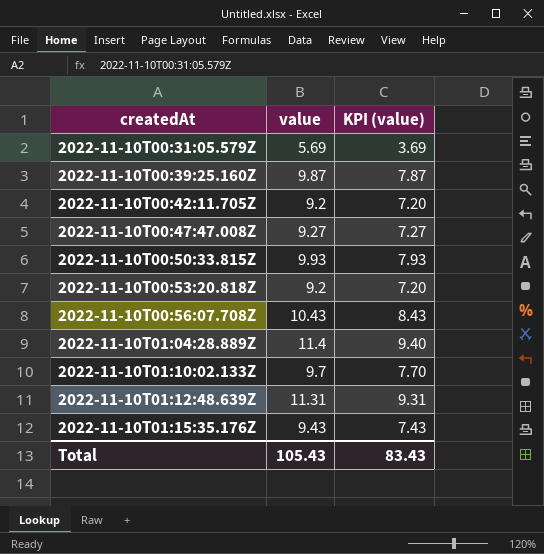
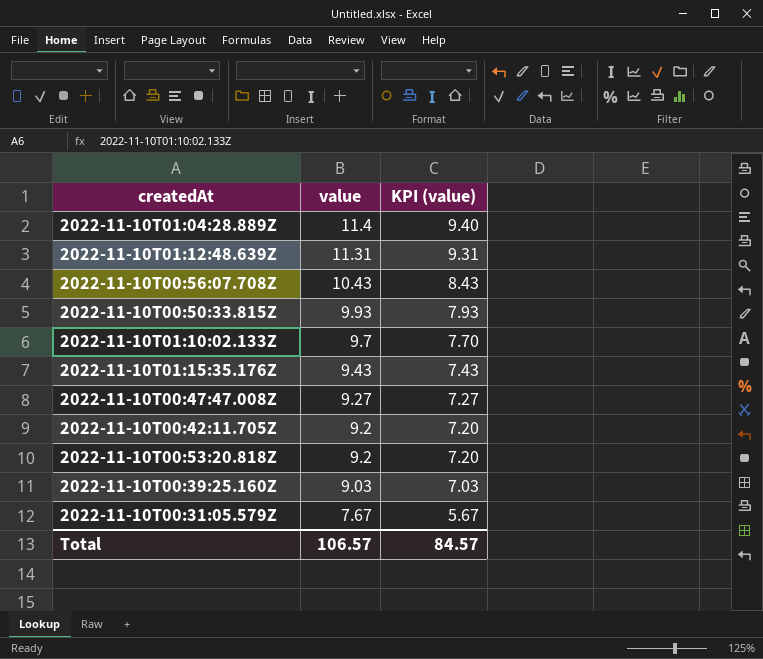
row order: createdAt ascending -> value descending
2022-11-10T00:39:25.160Z | value: 9.87 -> 9.03
2022-11-10T00:39:25.160Z | KPI (value): 7.87 -> 7.03
2022-11-10T00:31:05.579Z | value: 5.69 -> 7.67
2022-11-10T00:31:05.579Z | KPI (value): 3.69 -> 5.67
Total | value: 105.43 -> 106.57
Total | KPI (value): 83.43 -> 84.57

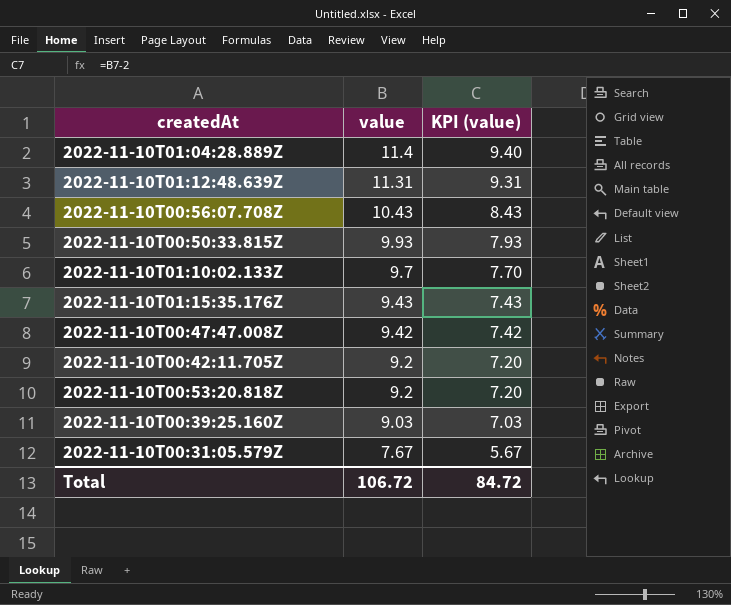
2022-11-10T00:47:47.008Z | value: 9.27 -> 9.42
2022-11-10T00:47:47.008Z | KPI (value): 7.27 -> 7.42
Total | value: 106.57 -> 106.72
Total | KPI (value): 84.57 -> 84.72

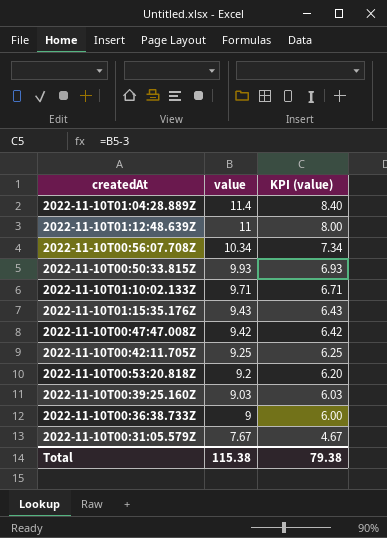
column KPI (value) | formula: [value] - 2 -> [value] - 3
2022-11-10T01:12:48.639Z | value: 11.31 -> 11
2022-11-10T00:56:07.708Z | value: 10.43 -> 10.34
2022-11-10T01:10:02.133Z | value: 9.7 -> 9.71
2022-11-10T00:42:11.705Z | value: 9.2 -> 9.25
row 2022-11-10T00:36:38.733Z: none -> 9 | 6.00
Total | value: 106.72 -> 115.38
Total | KPI (value): 84.72 -> 79.38

